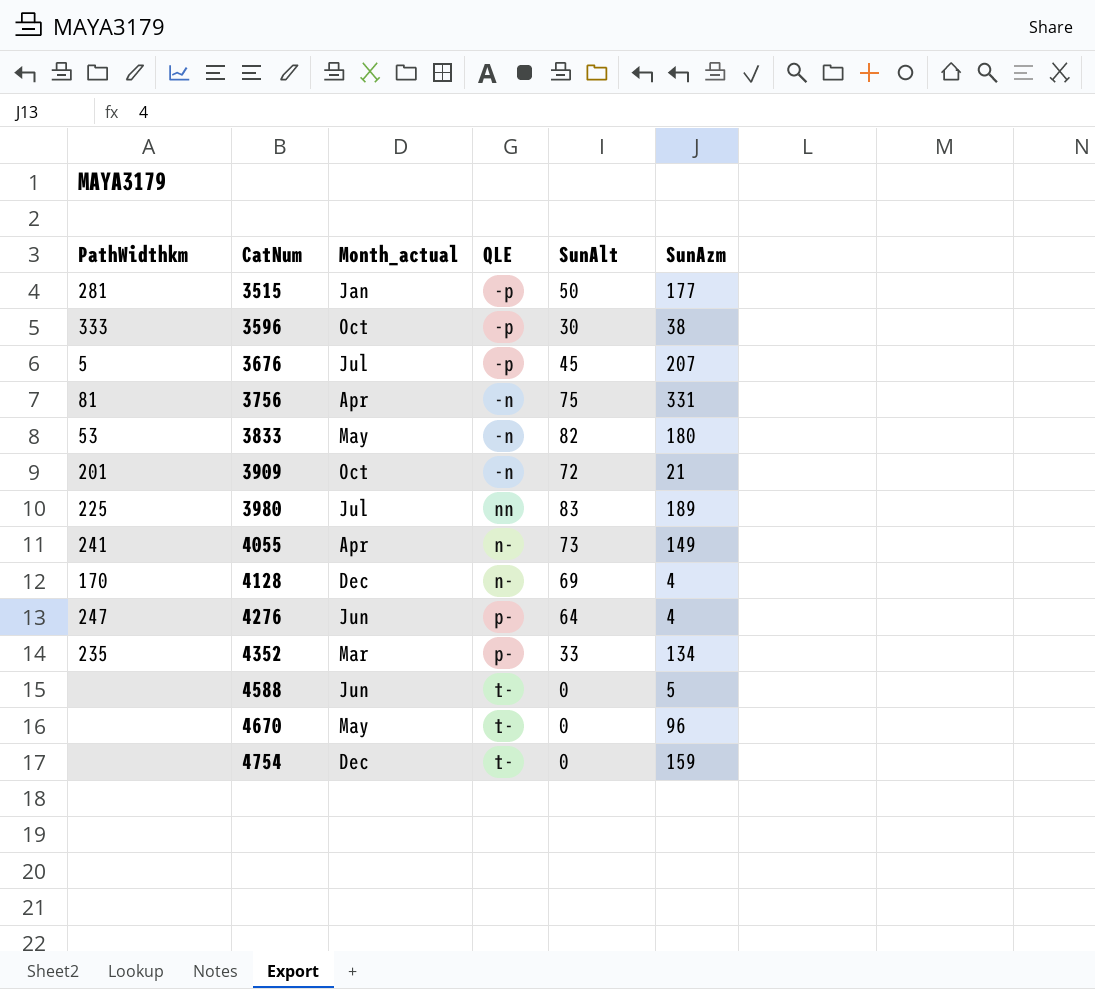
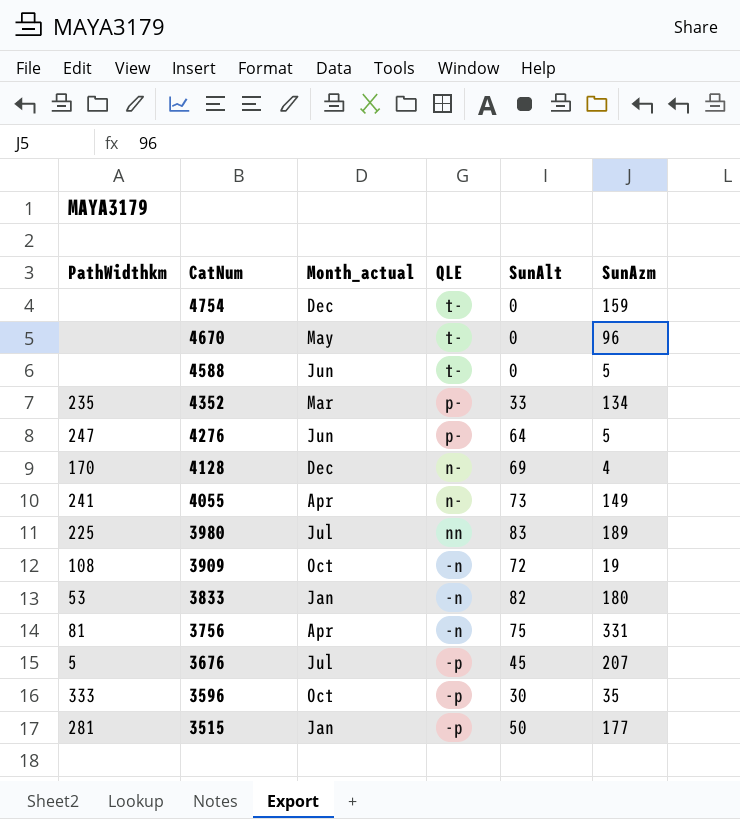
row order: CatNum ascending -> CatNum descending
4276 | SunAzm: 4 -> 5
3909 | PathWidthkm: 201 -> 108
3909 | SunAzm: 21 -> 19
3833 | Month_actual: May -> Jan
3596 | SunAzm: 38 -> 35

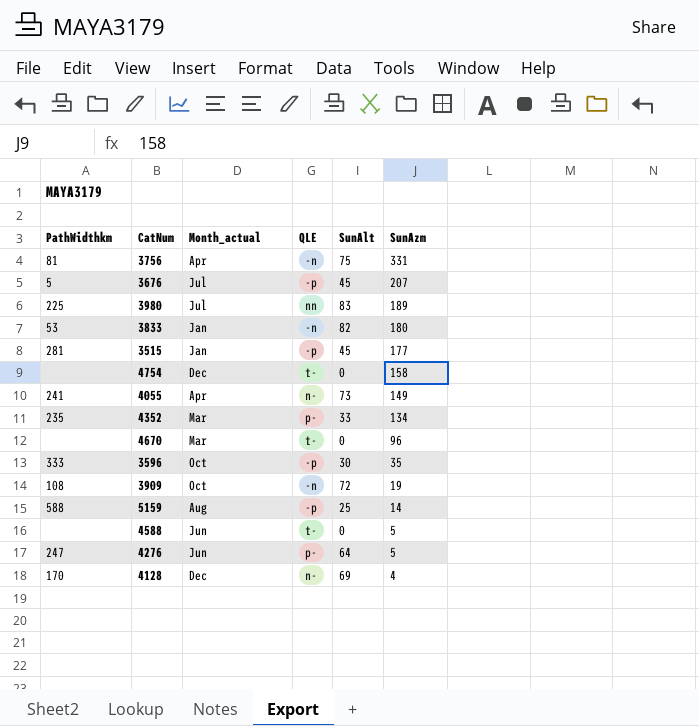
row order: CatNum descending -> SunAzm descending
3515 | SunAlt: 50 -> 45
4754 | SunAzm: 159 -> 158
4670 | Month_actual: May -> Mar
row 5159: none -> 588 | Aug | -p | 25 | 14

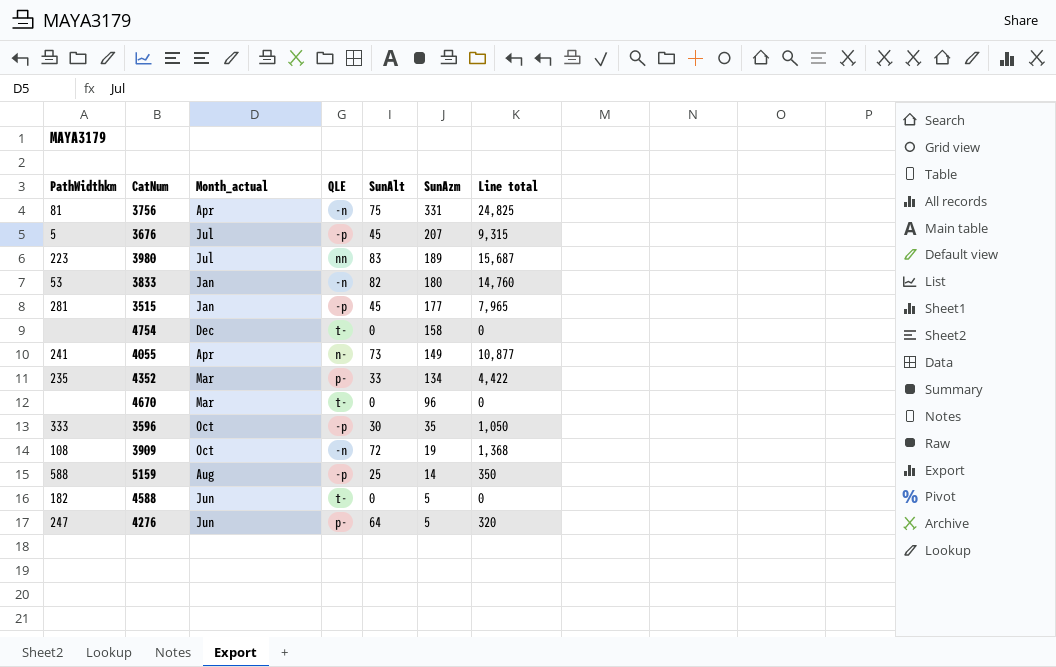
column Line total | formula: none -> [SunAlt] * [SunAzm]
row 4128: 170 | Dec | n- | 69 | 4 -> none
3980 | PathWidthkm: 225 -> 223
4588 | PathWidthkm: none -> 182

